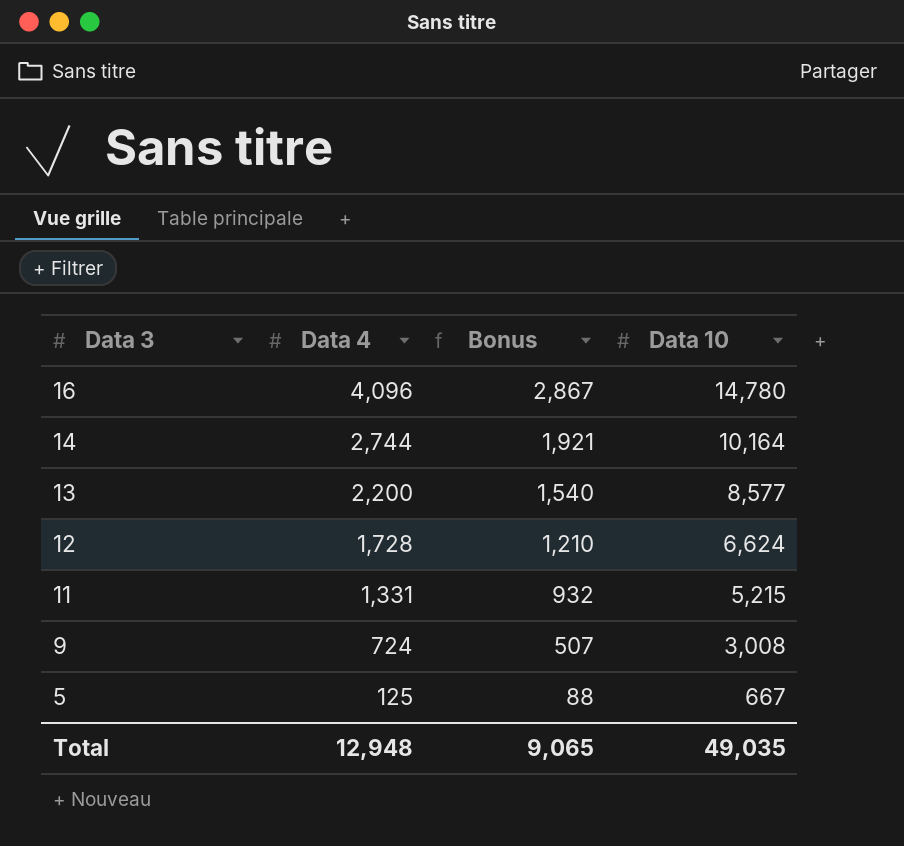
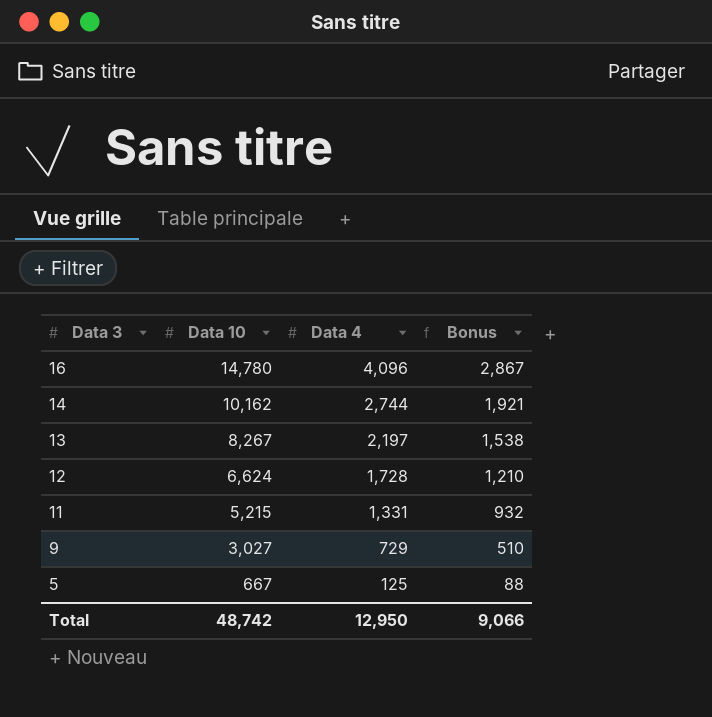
column Data 10 | position: 4 -> 2
14 | Data 10: 10,164 -> 10,162
13 | Data 10: 8,577 -> 8,267
13 | Data 4: 2,200 -> 2,197
13 | Bonus: 1,540 -> 1,538
9 | Data 10: 3,008 -> 3,027
9 | Data 4: 724 -> 729
9 | Bonus: 507 -> 510
Total | Data 10: 49,035 -> 48,742
Total | Data 4: 12,948 -> 12,950
Total | Bonus: 9,065 -> 9,066

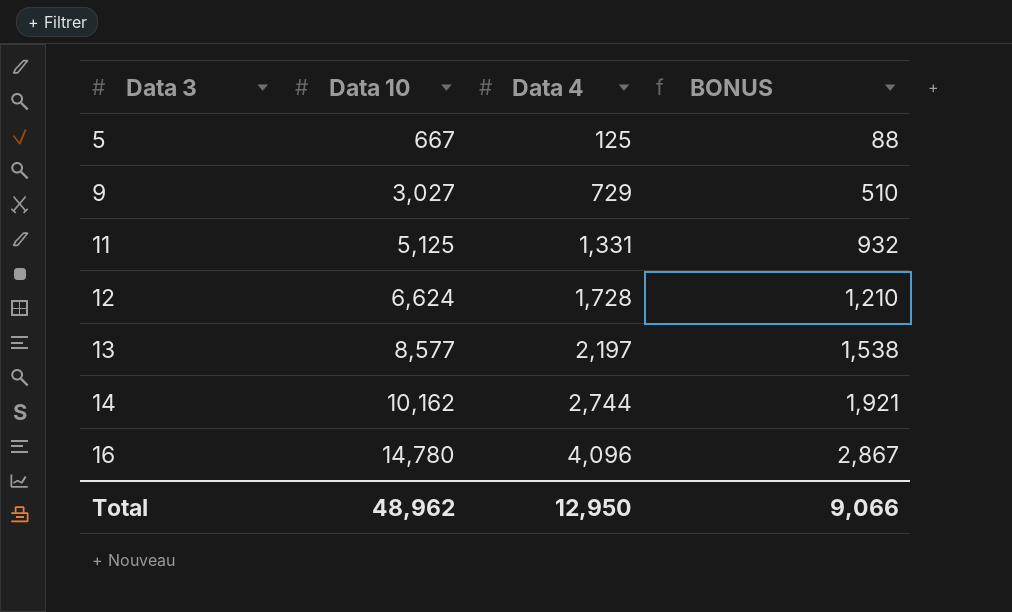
row order: Data 3 descending -> Data 3 ascending
column name: Bonus -> BONUS
11 | Data 10: 5,215 -> 5,125
13 | Data 10: 8,267 -> 8,577
Total | Data 10: 48,742 -> 48,962

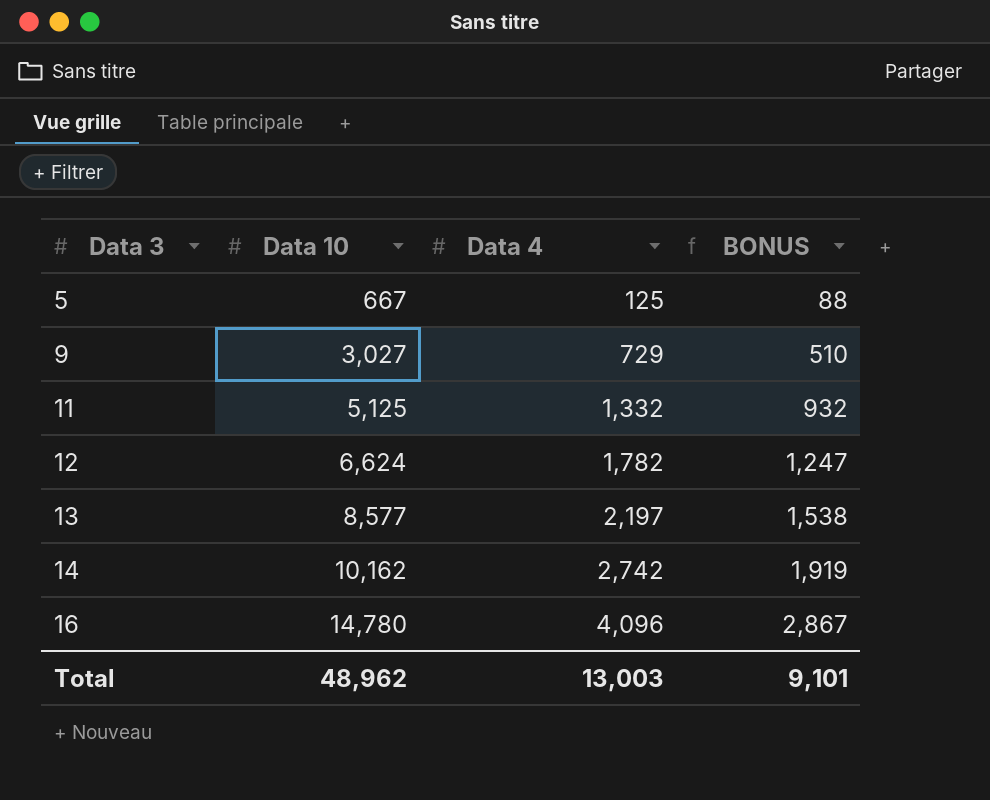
11 | Data 4: 1,331 -> 1,332
12 | Data 4: 1,728 -> 1,782
12 | BONUS: 1,210 -> 1,247
14 | Data 4: 2,744 -> 2,742
14 | BONUS: 1,921 -> 1,919
Total | Data 4: 12,950 -> 13,003
Total | BONUS: 9,066 -> 9,101

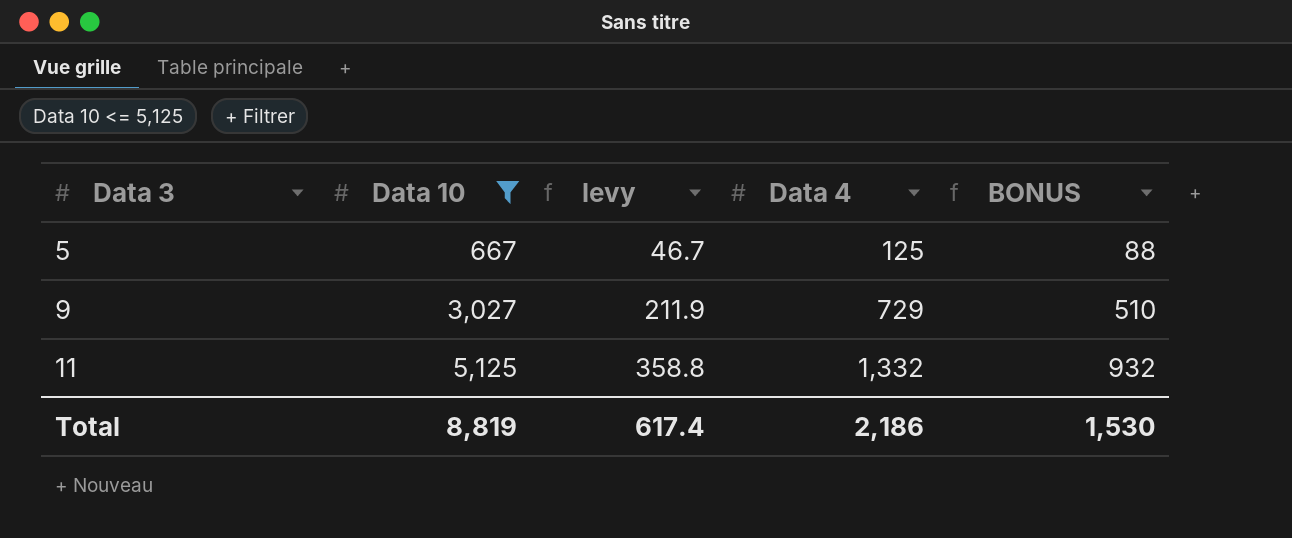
filter: none -> Data 10 <= 5,125
column levy | formula: none -> [Data 10] * 0.07
Total | Data 10: 48,962 -> 8,819
Total | Data 4: 13,003 -> 2,186
Total | BONUS: 9,101 -> 1,530

